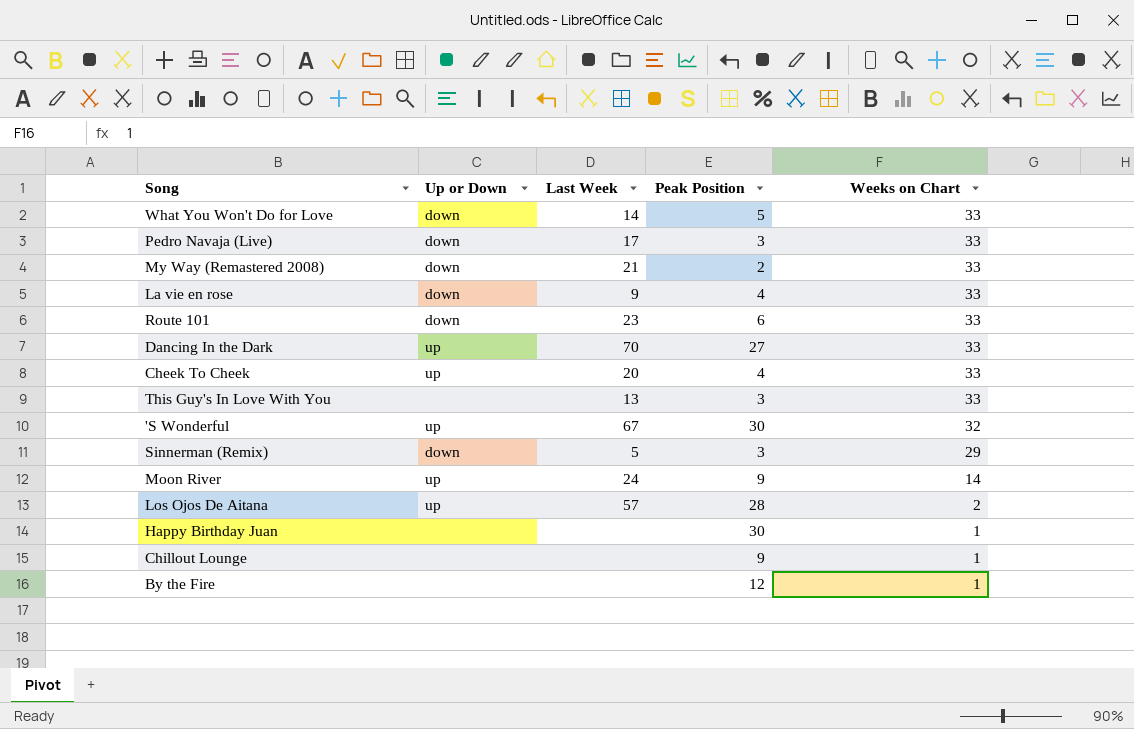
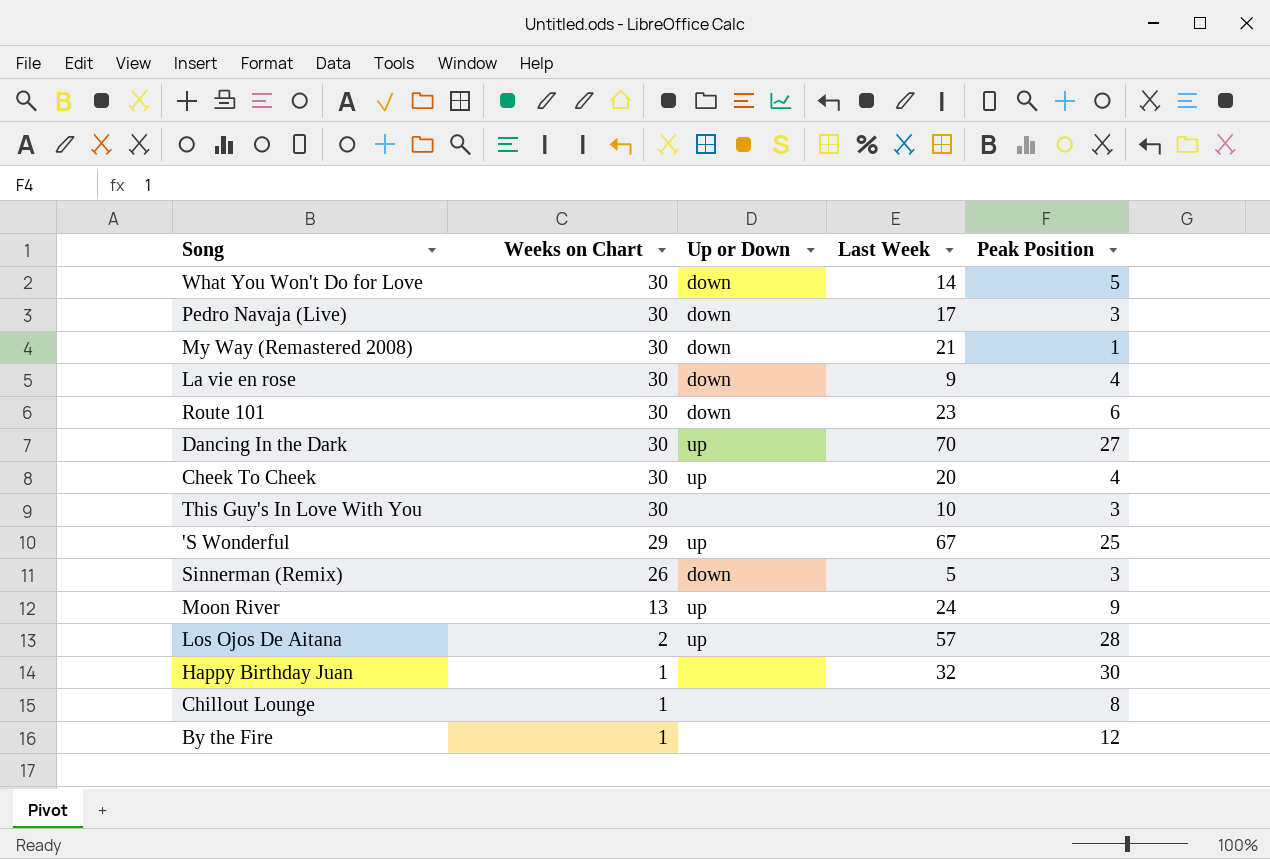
column Weeks on Chart | position: 5 -> 2
What You Won't Do for Love | Weeks on Chart: 33 -> 30
Pedro Navaja (Live) | Weeks on Chart: 33 -> 30
My Way (Remastered 2008) | Weeks on Chart: 33 -> 30
My Way (Remastered 2008) | Peak Position: 2 -> 1
La vie en rose | Weeks on Chart: 33 -> 30
Route 101 | Weeks on Chart: 33 -> 30
Dancing In the Dark | Weeks on Chart: 33 -> 30
Cheek To Cheek | Weeks on Chart: 33 -> 30
This Guy's In Love With You | Weeks on Chart: 33 -> 30
This Guy's In Love With You | Last Week: 13 -> 10
'S Wonderful | Weeks on Chart: 32 -> 29
'S Wonderful | Peak Position: 30 -> 25
Sinnerman (Remix) | Weeks on Chart: 29 -> 26
Moon River | Weeks on Chart: 14 -> 13
Happy Birthday Juan | Last Week: none -> 32
Chillout Lounge | Peak Position: 9 -> 8

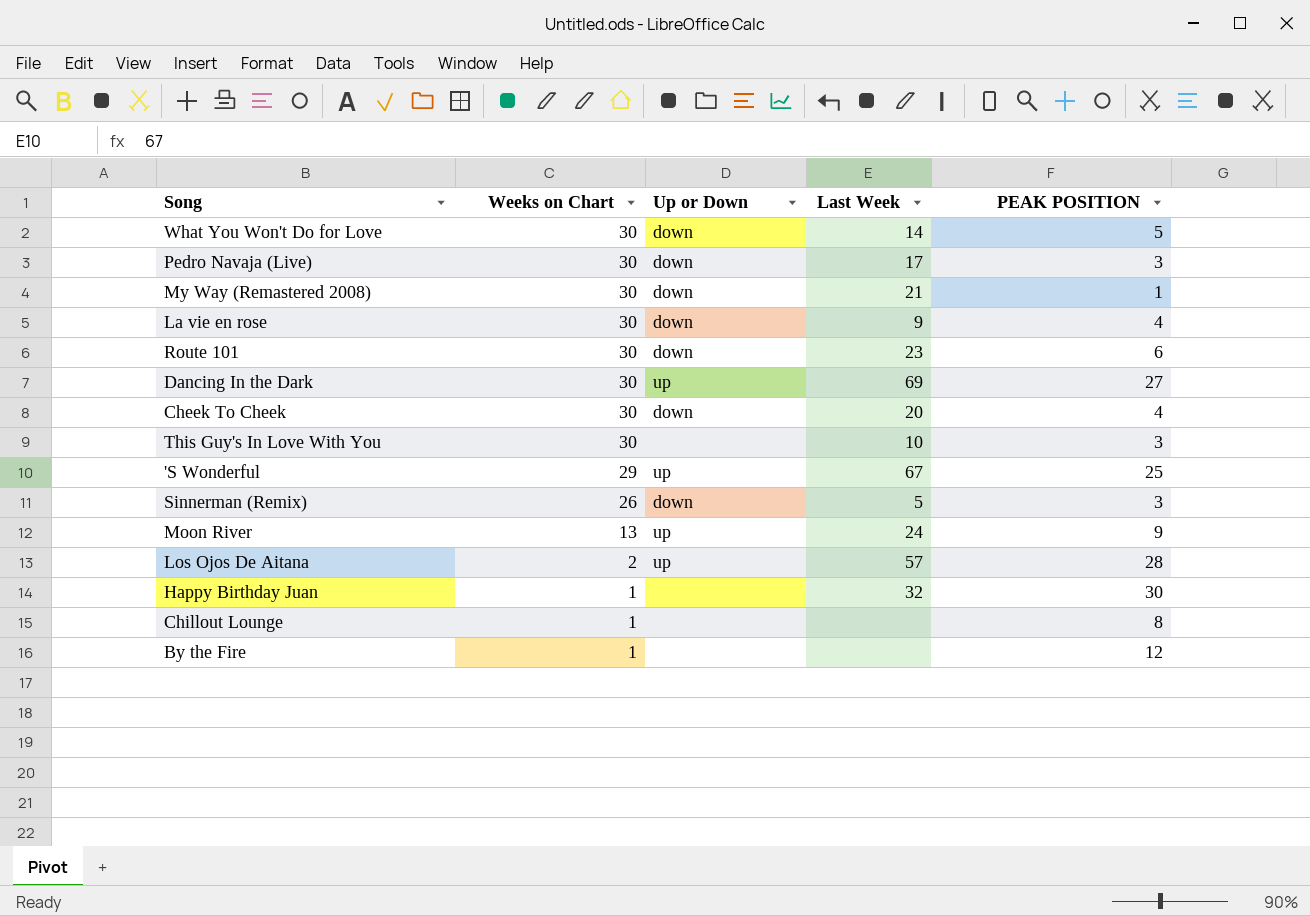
column name: Peak Position -> PEAK POSITION
Dancing In the Dark | Last Week: 70 -> 69
Cheek To Cheek | Up or Down: up -> down

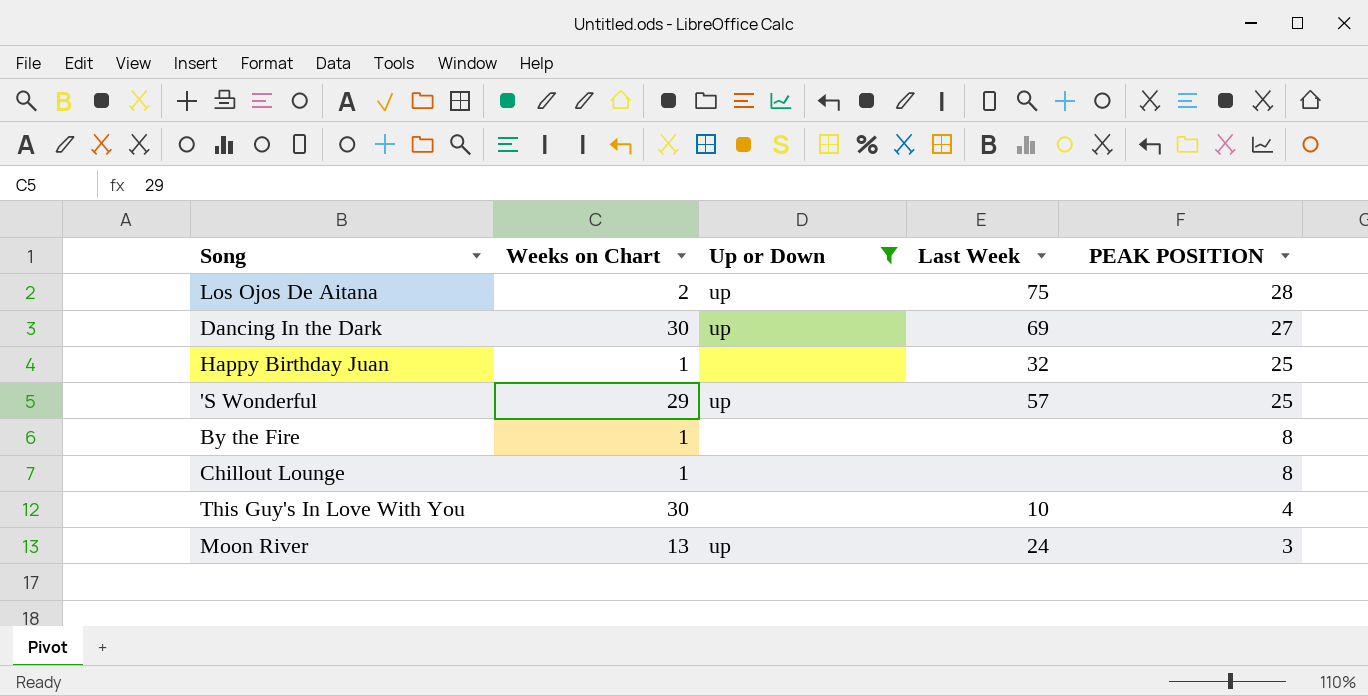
filter: none -> Up or Down != down
row order: Weeks on Chart descending -> PEAK POSITION descending
Los Ojos De Aitana | Last Week: 57 -> 75
Happy Birthday Juan | PEAK POSITION: 30 -> 25
'S Wonderful | Last Week: 67 -> 57
By the Fire | PEAK POSITION: 12 -> 8
This Guy's In Love With You | PEAK POSITION: 3 -> 4
Moon River | PEAK POSITION: 9 -> 3

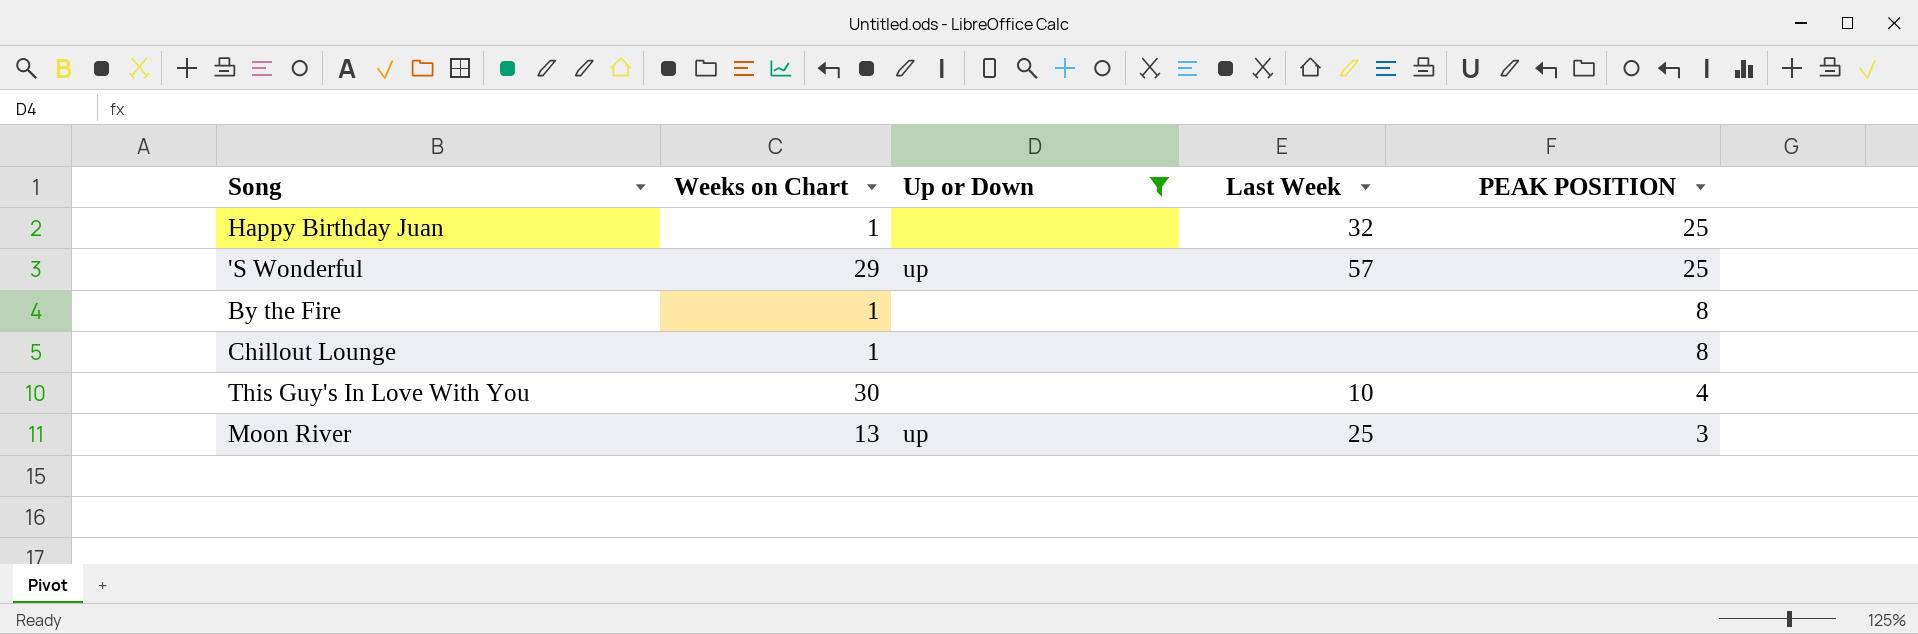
row Los Ojos De Aitana: 2 | up | 75 | 28 -> none
row Dancing In the Dark: 30 | up | 69 | 27 -> none
Moon River | Last Week: 24 -> 25

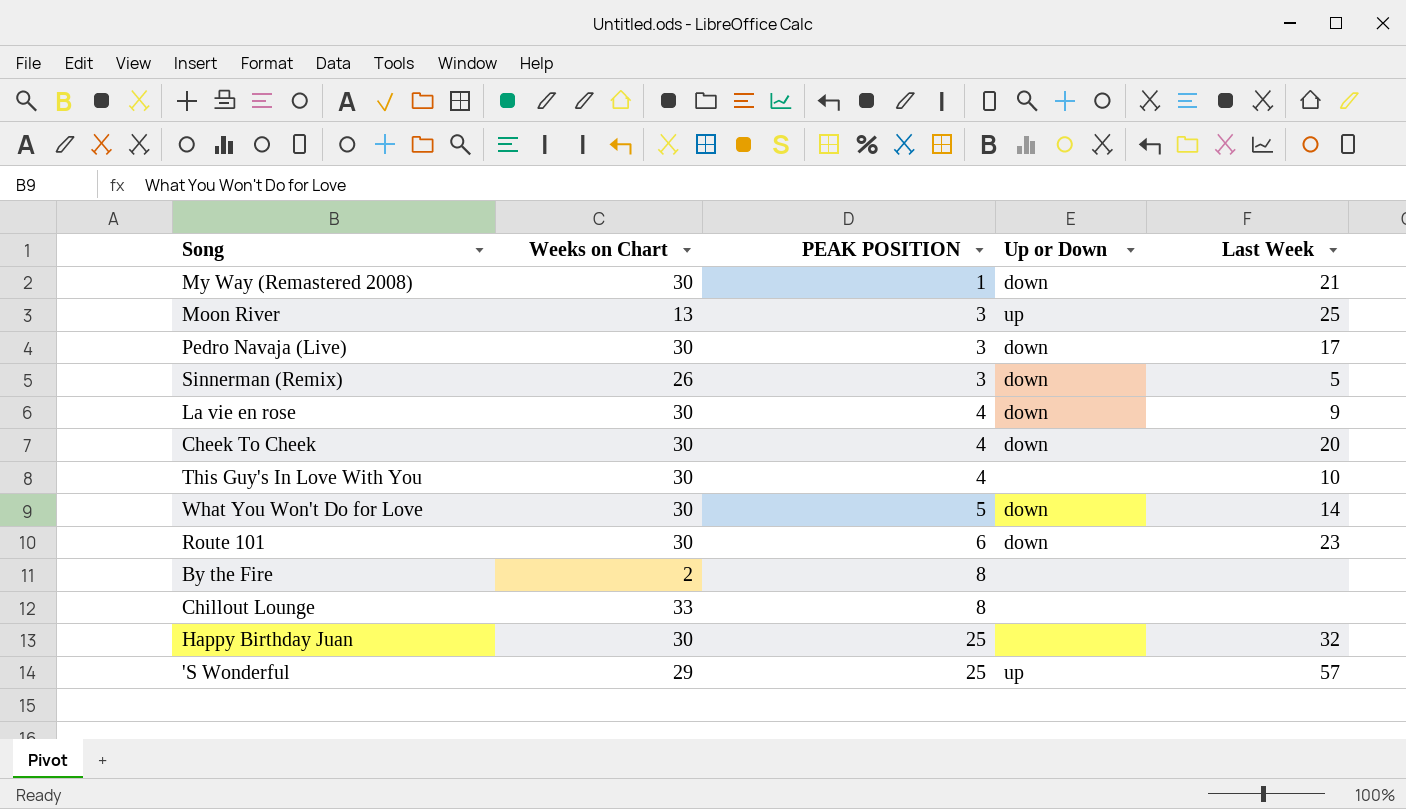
filter: Up or Down != down -> none
row order: PEAK POSITION descending -> PEAK POSITION ascending
column PEAK POSITION | position: 5 -> 3
By the Fire | Weeks on Chart: 1 -> 2
Chillout Lounge | Weeks on Chart: 1 -> 33
Happy Birthday Juan | Weeks on Chart: 1 -> 30

